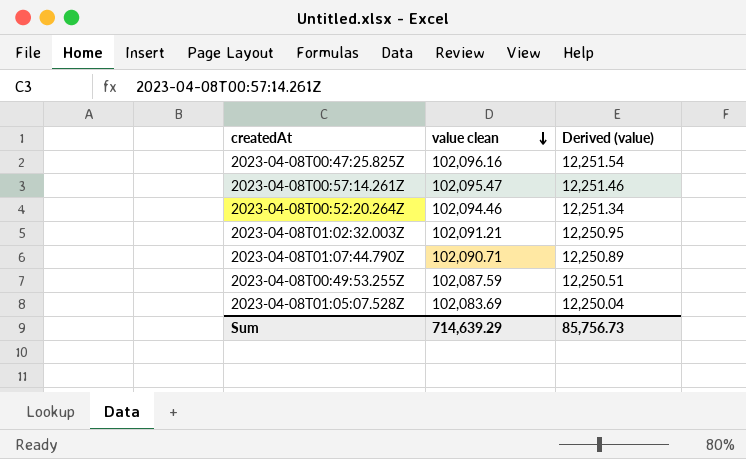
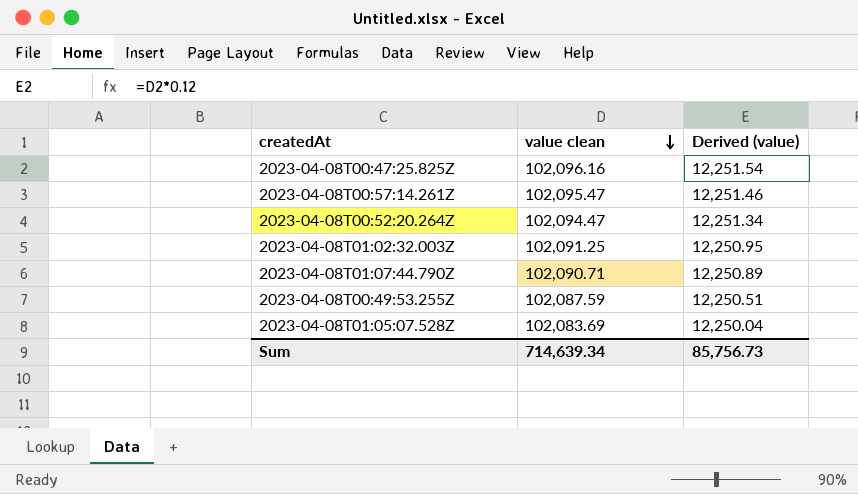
2023-04-08T00:52:20.264Z | value clean: 102,094.46 -> 102,094.47
2023-04-08T01:02:32.003Z | value clean: 102,091.21 -> 102,091.25
Sum | value clean: 714,639.29 -> 714,639.34

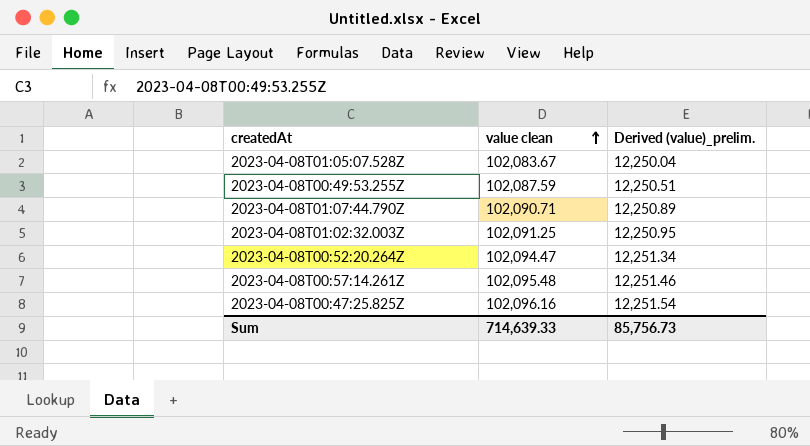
row order: value clean descending -> value clean ascending
column name: Derived (value) -> Derived (value)_prelim.
2023-04-08T01:05:07.528Z | value clean: 102,083.69 -> 102,083.67
2023-04-08T00:57:14.261Z | value clean: 102,095.47 -> 102,095.48
Sum | value clean: 714,639.34 -> 714,639.33

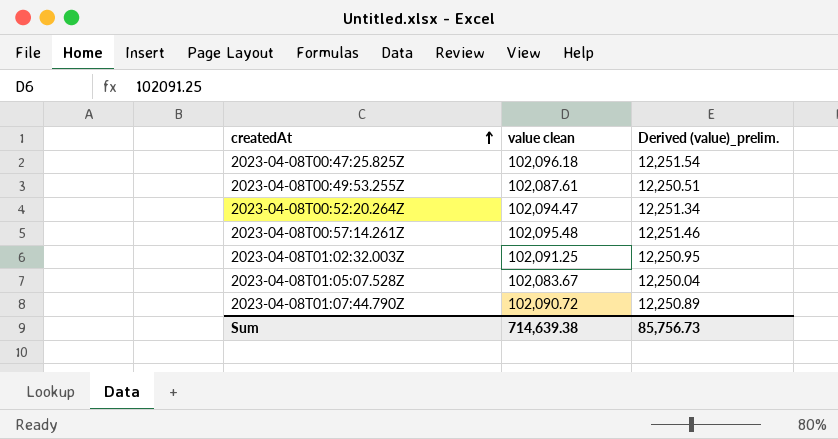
row order: value clean ascending -> createdAt ascending
2023-04-08T00:47:25.825Z | value clean: 102,096.16 -> 102,096.18
2023-04-08T00:49:53.255Z | value clean: 102,087.59 -> 102,087.61
2023-04-08T01:07:44.790Z | value clean: 102,090.71 -> 102,090.72
Sum | value clean: 714,639.33 -> 714,639.38

